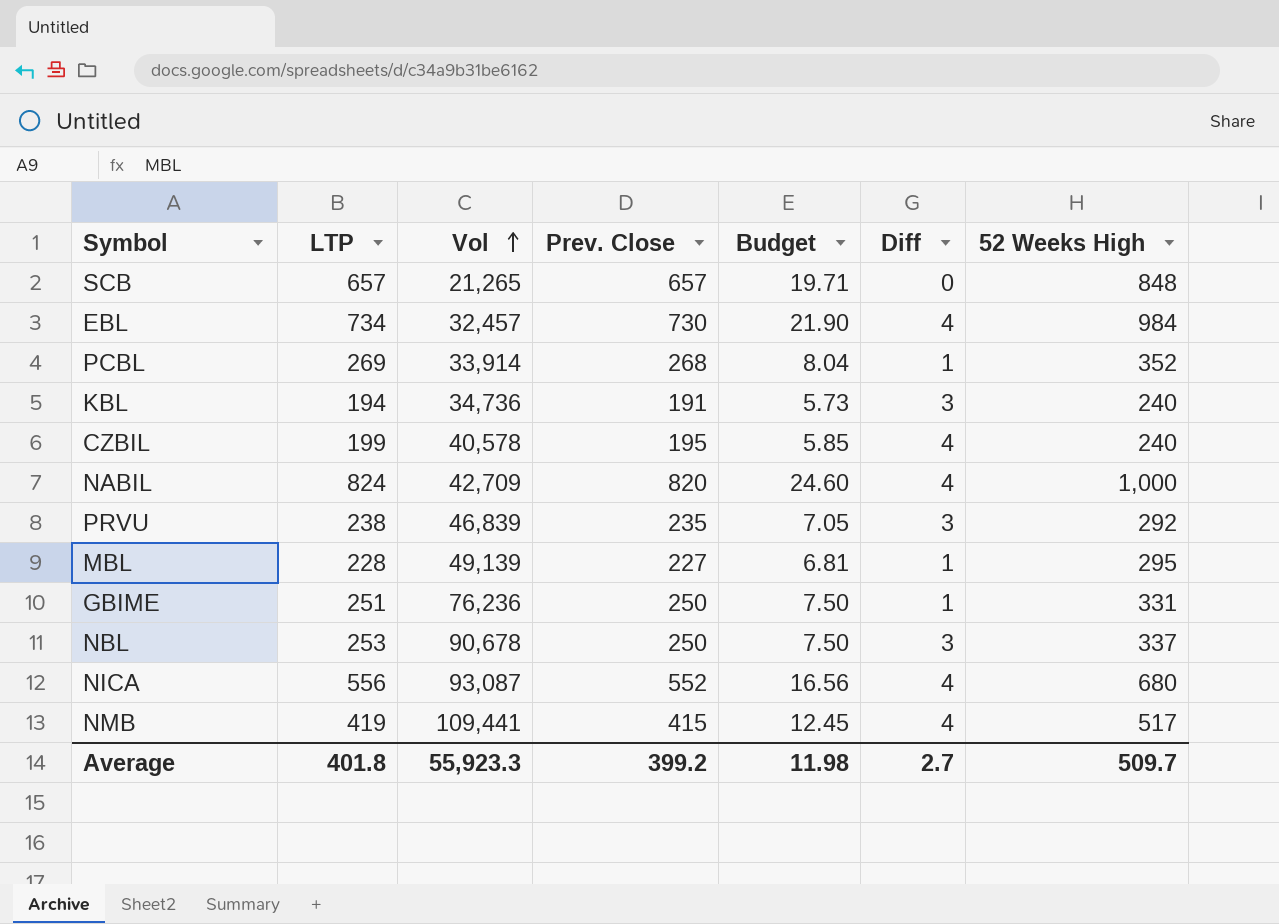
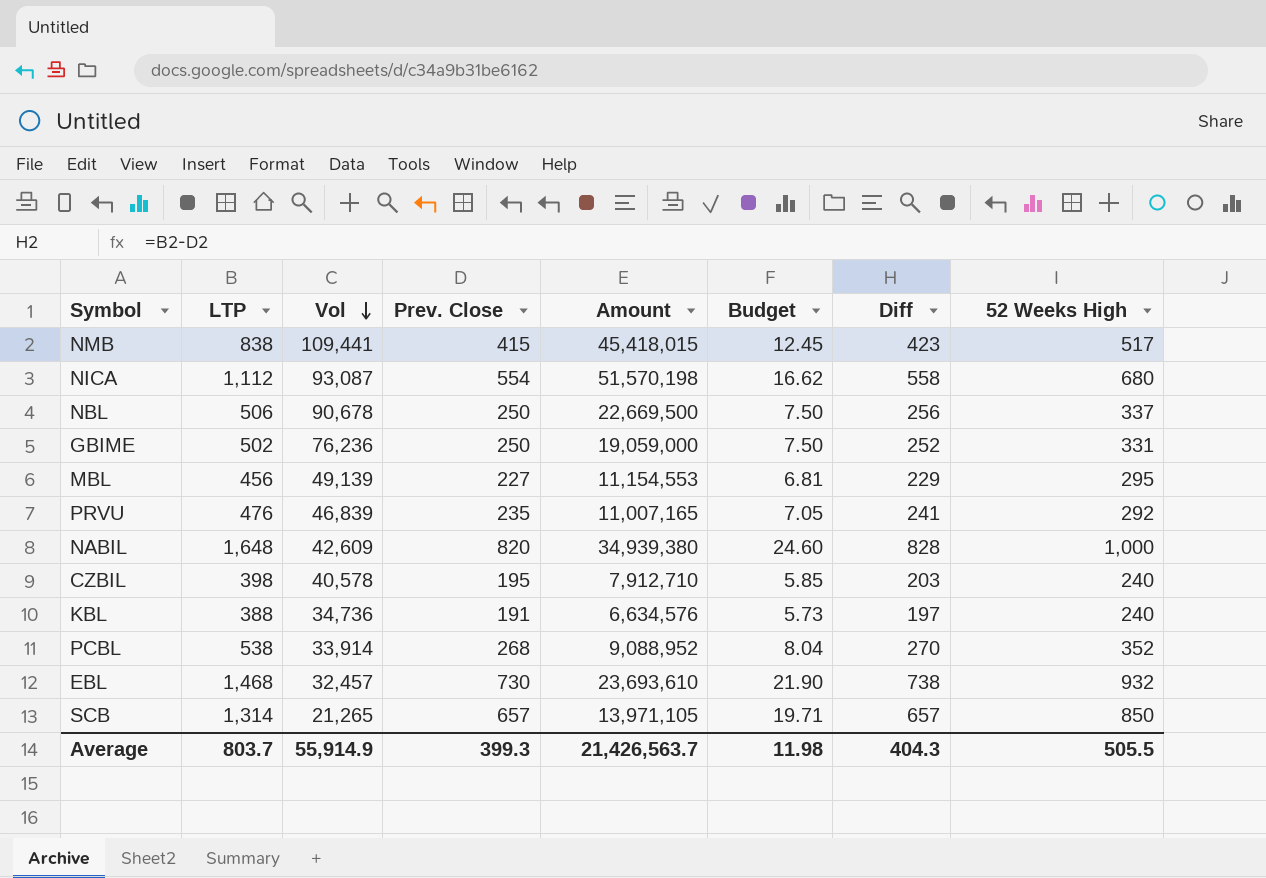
row order: Vol ascending -> Vol descending
column Amount | formula: none -> [Vol] * [Prev. Close]
NMB | LTP: 419 -> 838
NMB | Diff: 4 -> 423
NICA | LTP: 556 -> 1,112
NICA | Prev. Close: 552 -> 554
NICA | Budget: 16.56 -> 16.62
NICA | Diff: 4 -> 558
NBL | LTP: 253 -> 506
NBL | Diff: 3 -> 256
GBIME | LTP: 251 -> 502
GBIME | Diff: 1 -> 252
MBL | LTP: 228 -> 456
MBL | Diff: 1 -> 229
PRVU | LTP: 238 -> 476
PRVU | Diff: 3 -> 241
NABIL | LTP: 824 -> 1,648
NABIL | Vol: 42,709 -> 42,609
NABIL | Diff: 4 -> 828
CZBIL | LTP: 199 -> 398
CZBIL | Diff: 4 -> 203
KBL | LTP: 194 -> 388
KBL | Diff: 3 -> 197
PCBL | LTP: 269 -> 538
PCBL | Diff: 1 -> 270
EBL | LTP: 734 -> 1,468
EBL | Diff: 4 -> 738
EBL | 52 Weeks High: 984 -> 932
SCB | LTP: 657 -> 1,314
SCB | Diff: 0 -> 657
SCB | 52 Weeks High: 848 -> 850
Average | LTP: 401.8 -> 803.7
Average | Vol: 55,923.3 -> 55,914.9
Average | Prev. Close: 399.2 -> 399.3
Average | Diff: 2.7 -> 404.3
Average | 52 Weeks High: 509.7 -> 505.5

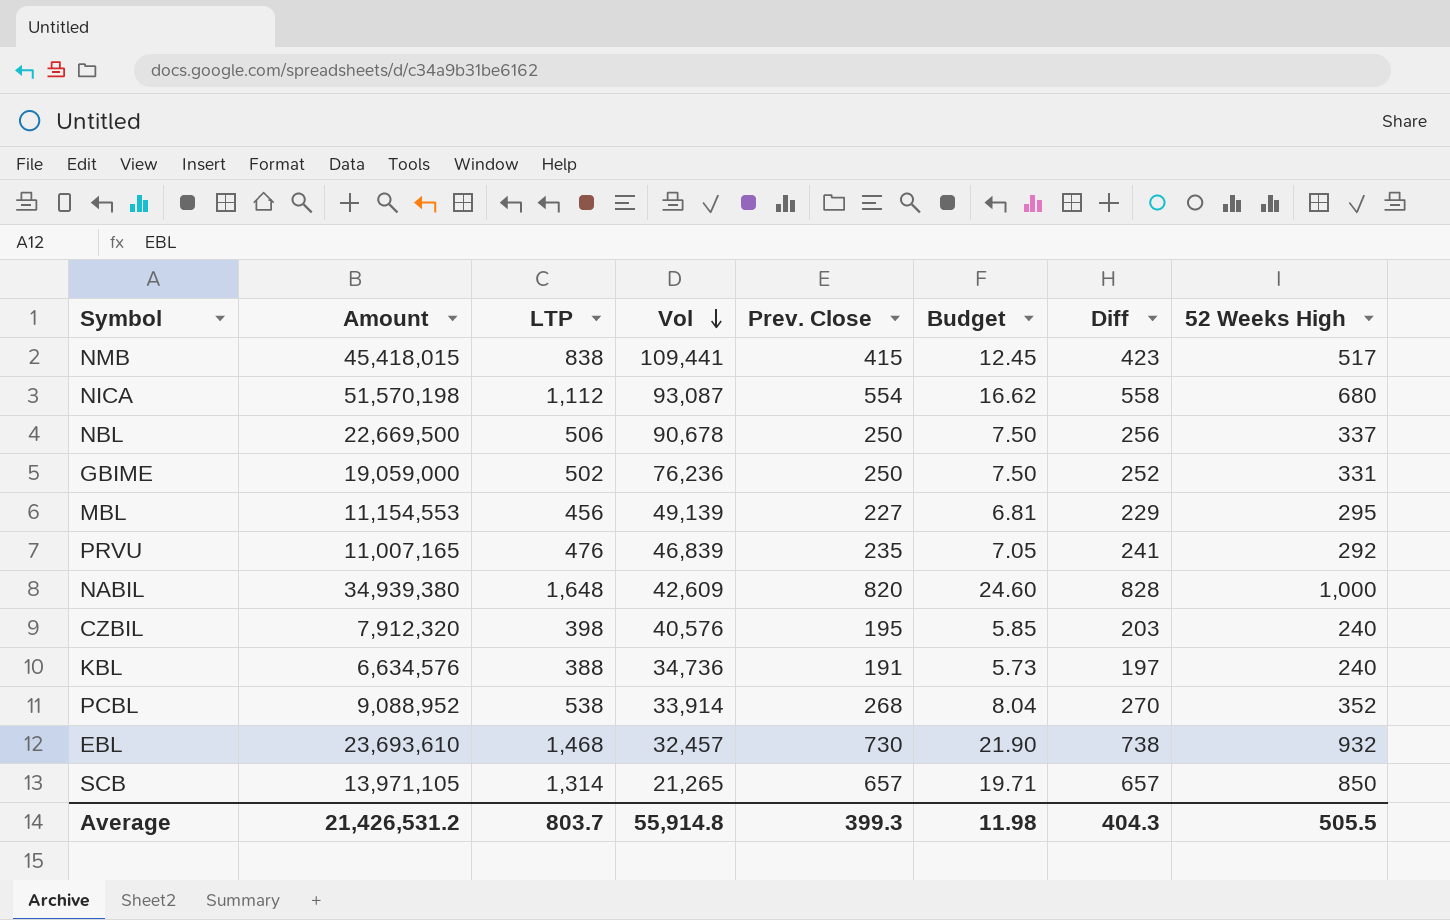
column Amount | position: 5 -> 2
CZBIL | Amount: 7,912,710 -> 7,912,320
CZBIL | Vol: 40,578 -> 40,576
Average | Amount: 21,426,563.7 -> 21,426,531.2
Average | Vol: 55,914.9 -> 55,914.8

